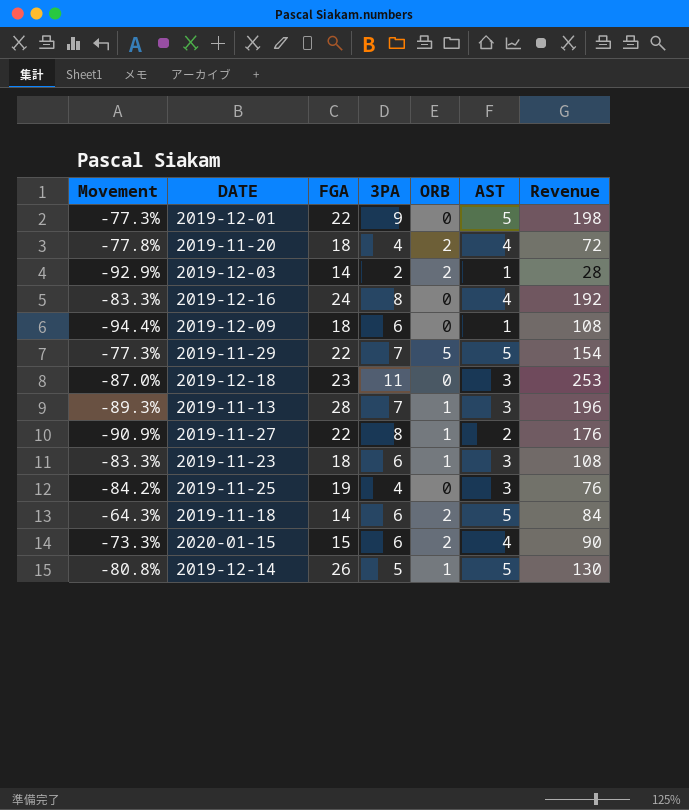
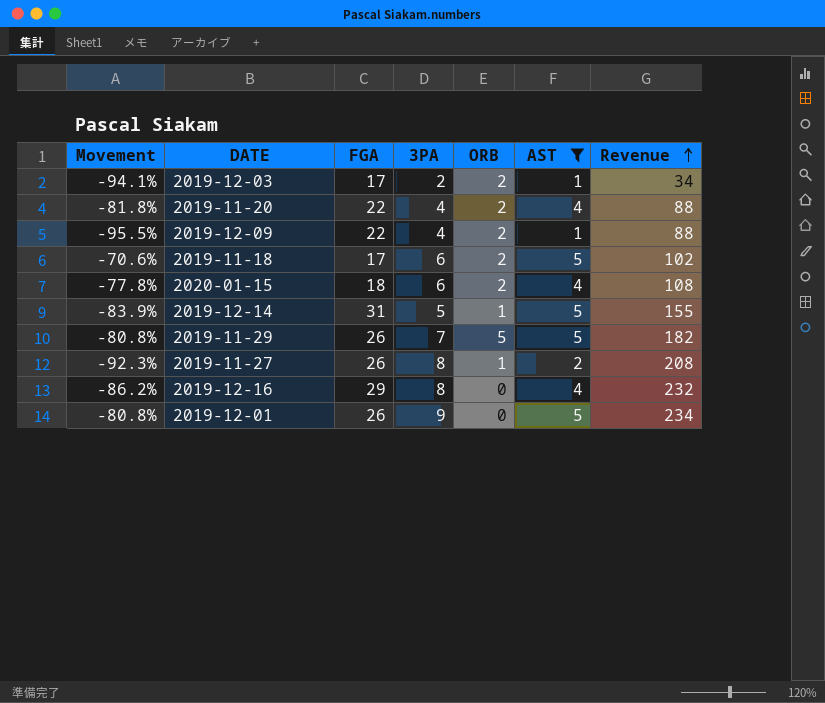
filter: none -> AST != 3
row order: none -> Revenue ascending
2019-12-03 | Movement: -92.9% -> -94.1%
2019-12-03 | FGA: 14 -> 17
2019-12-03 | Revenue: 28 -> 34
2019-11-20 | Movement: -77.8% -> -81.8%
2019-11-20 | FGA: 18 -> 22
2019-11-20 | Revenue: 72 -> 88
2019-12-09 | Movement: -94.4% -> -95.5%
2019-12-09 | FGA: 18 -> 22
2019-12-09 | 3PA: 6 -> 4
2019-12-09 | ORB: 0 -> 2
2019-12-09 | Revenue: 108 -> 88
2019-11-18 | Movement: -64.3% -> -70.6%
2019-11-18 | FGA: 14 -> 17
2019-11-18 | Revenue: 84 -> 102
2020-01-15 | Movement: -73.3% -> -77.8%
2020-01-15 | FGA: 15 -> 18
2020-01-15 | Revenue: 90 -> 108
2019-12-14 | Movement: -80.8% -> -83.9%
2019-12-14 | FGA: 26 -> 31
2019-12-14 | Revenue: 130 -> 155
2019-11-29 | Movement: -77.3% -> -80.8%
2019-11-29 | FGA: 22 -> 26
2019-11-29 | Revenue: 154 -> 182
2019-11-27 | Movement: -90.9% -> -92.3%
2019-11-27 | FGA: 22 -> 26
2019-11-27 | Revenue: 176 -> 208
2019-12-16 | Movement: -83.3% -> -86.2%
2019-12-16 | FGA: 24 -> 29
2019-12-16 | Revenue: 192 -> 232
2019-12-01 | Movement: -77.3% -> -80.8%
2019-12-01 | FGA: 22 -> 26
2019-12-01 | Revenue: 198 -> 234

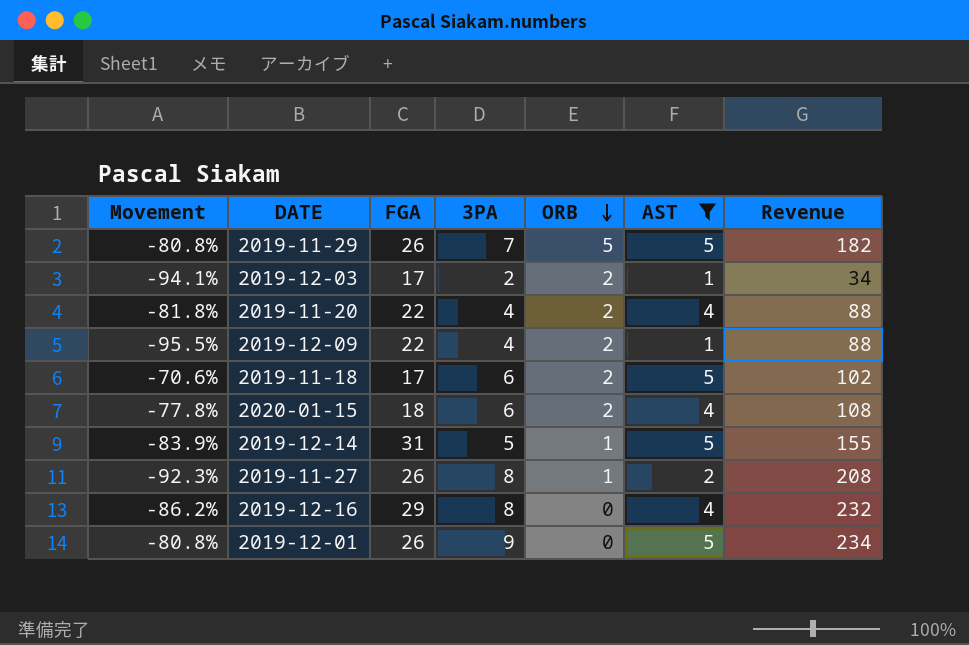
row order: Revenue ascending -> ORB descending

